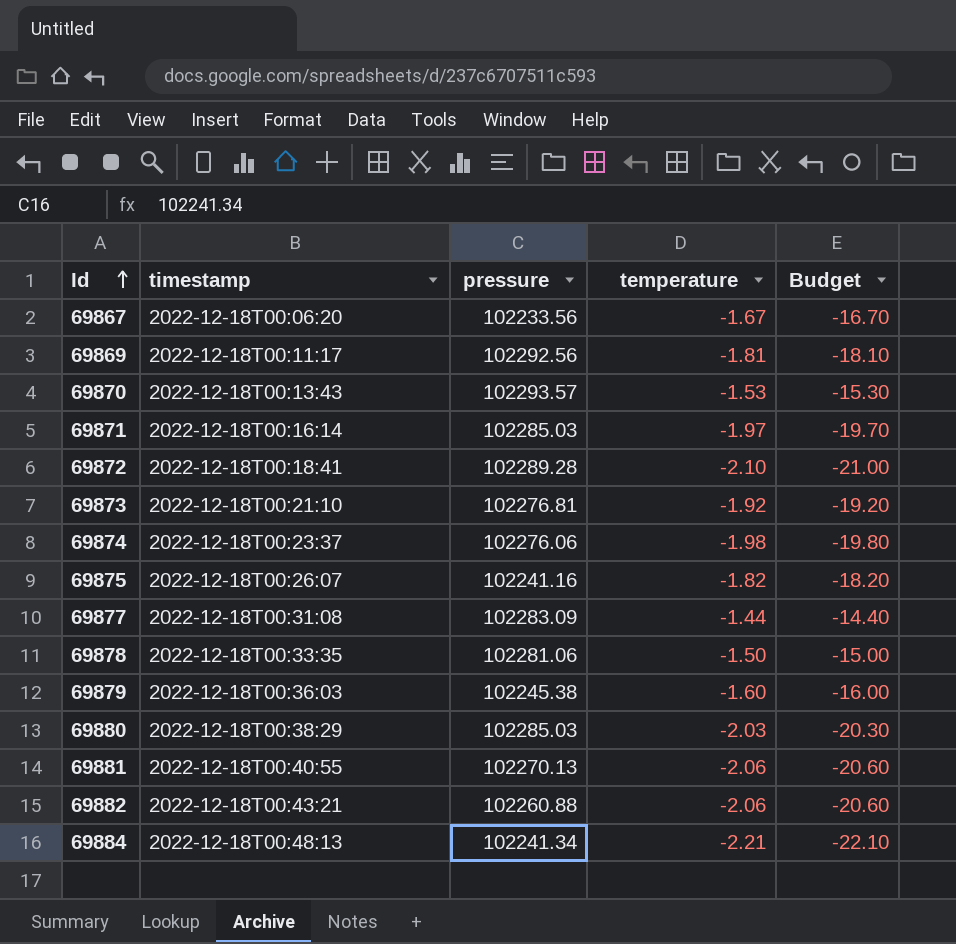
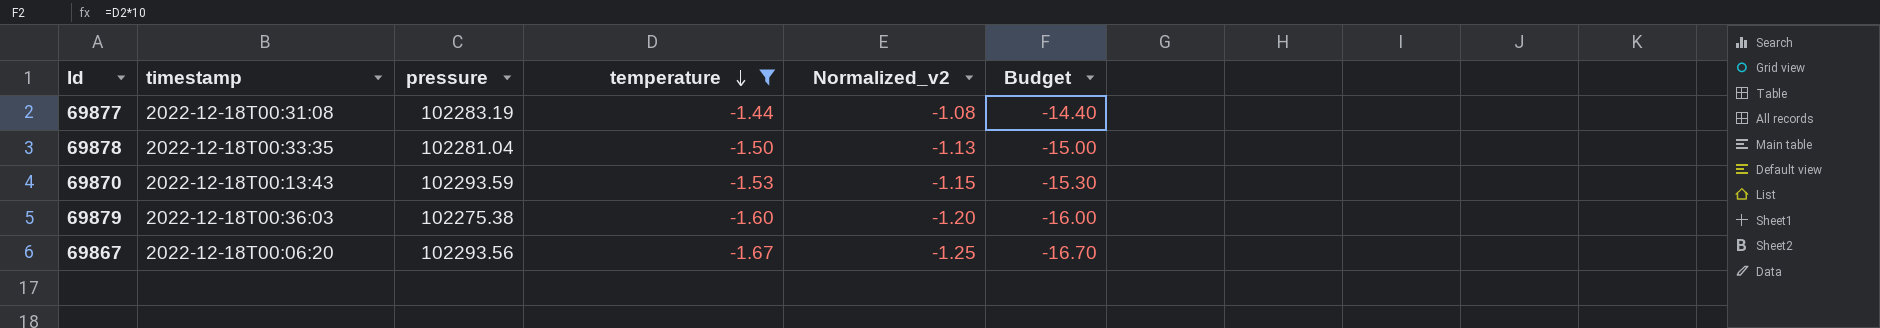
filter: none -> temperature >= -1.67
row order: Id ascending -> temperature descending
column Normalized_v2 | formula: none -> [temperature] * 0.75
69877 | pressure: 102283.09 -> 102283.19
69878 | pressure: 102281.06 -> 102281.04
69870 | pressure: 102293.57 -> 102293.59
69879 | pressure: 102245.38 -> 102275.38
69867 | pressure: 102233.56 -> 102293.56

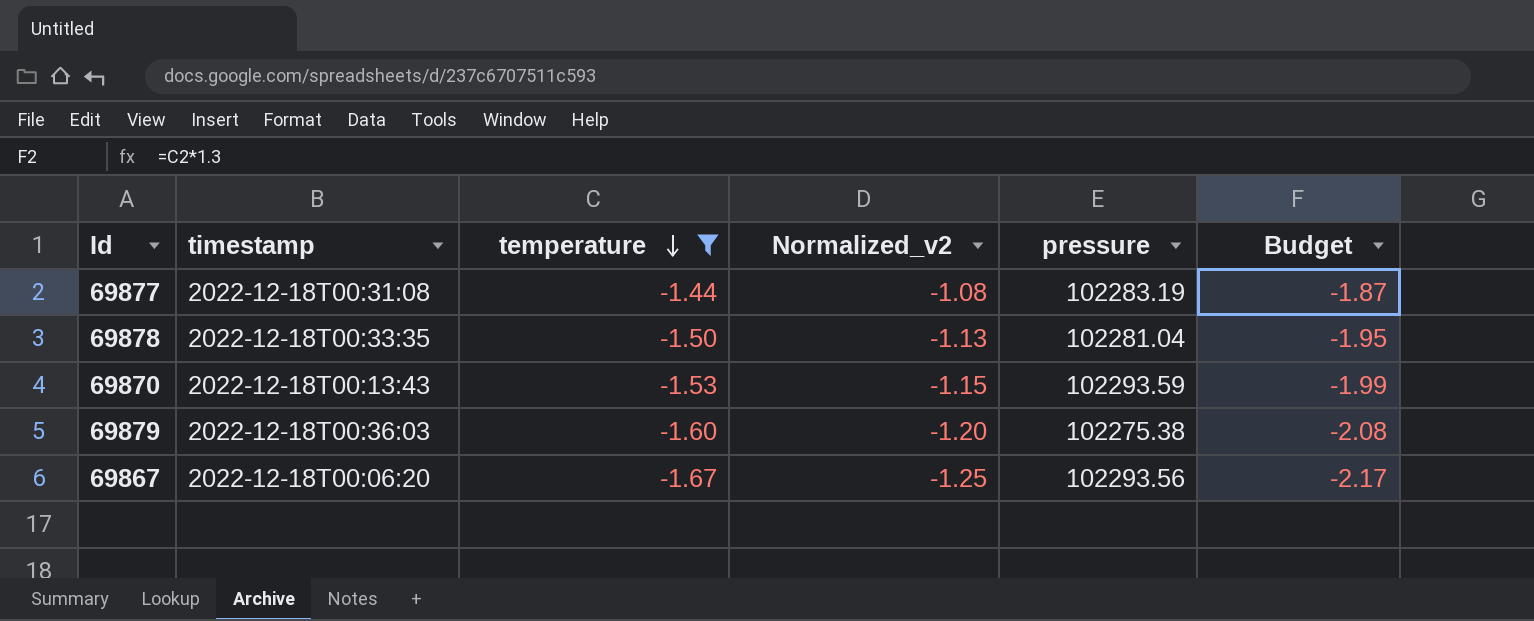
column pressure | position: 3 -> 5
column Budget | formula: [temperature] * 10 -> [temperature] * 1.3

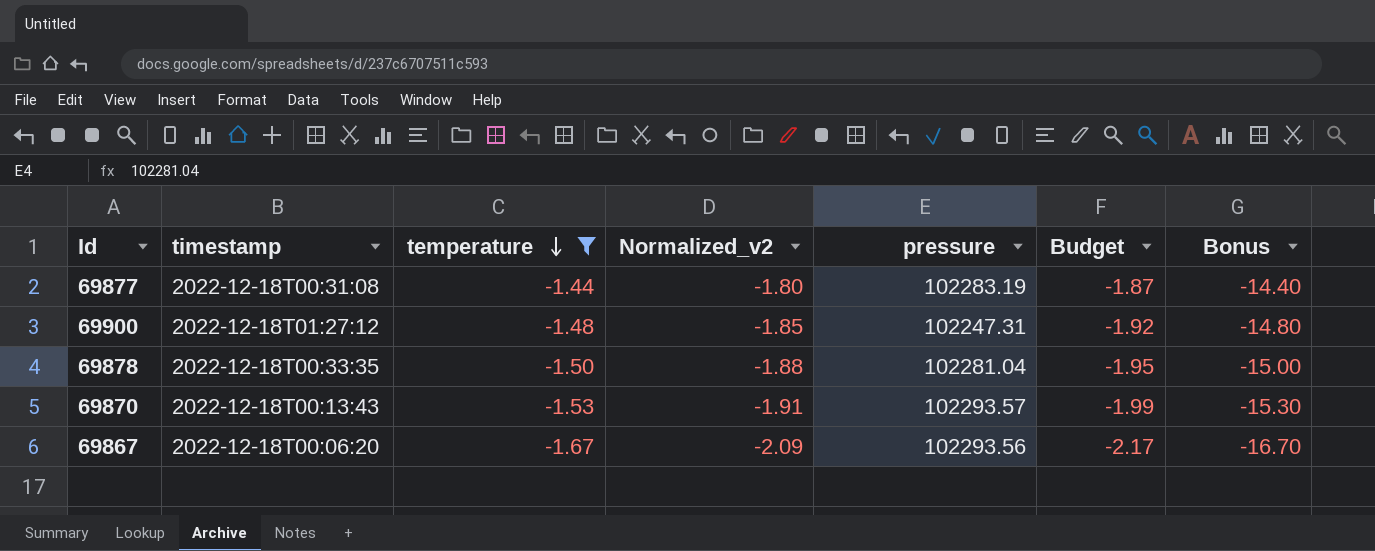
column Normalized_v2 | formula: [temperature] * 0.75 -> [temperature] * 1.25
column Bonus | formula: none -> [temperature] * 10
row 69879: 2022-12-18T00:36:03 | -1.60 | -1.20 | 102275.38 | -2.08 -> none
row 69900: none -> 2022-12-18T01:27:12 | -1.48 | -1.85 | 102247.31 | -1.92 | -14.80
69870 | pressure: 102293.59 -> 102293.57

